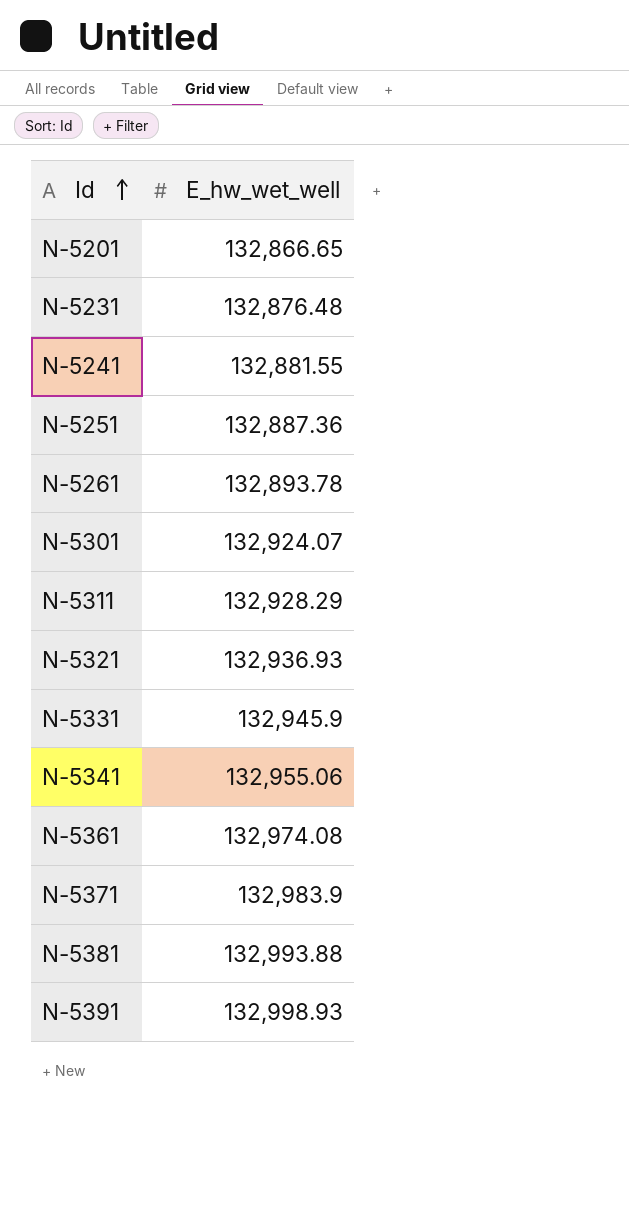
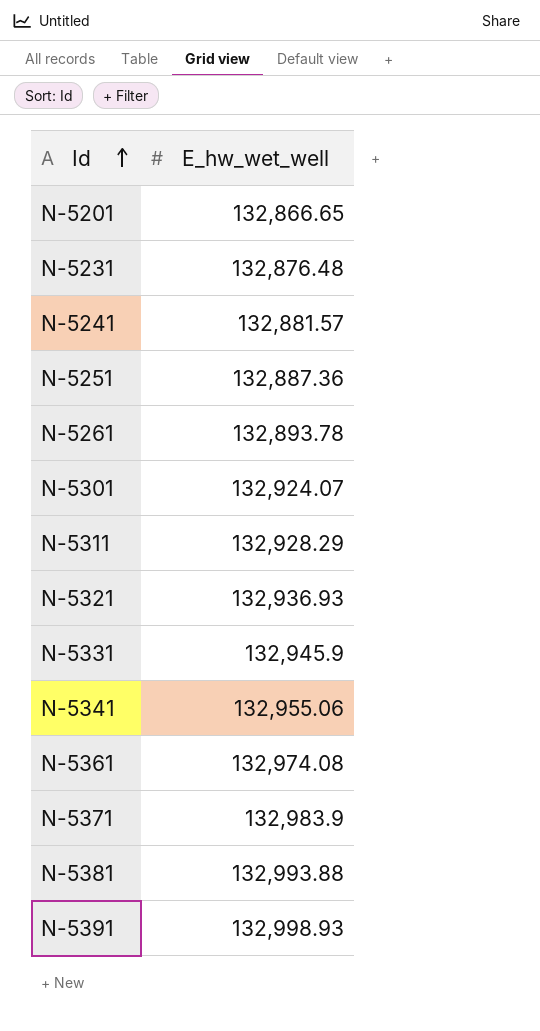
N-5241 | E_hw_wet_well: 132,881.55 -> 132,881.57

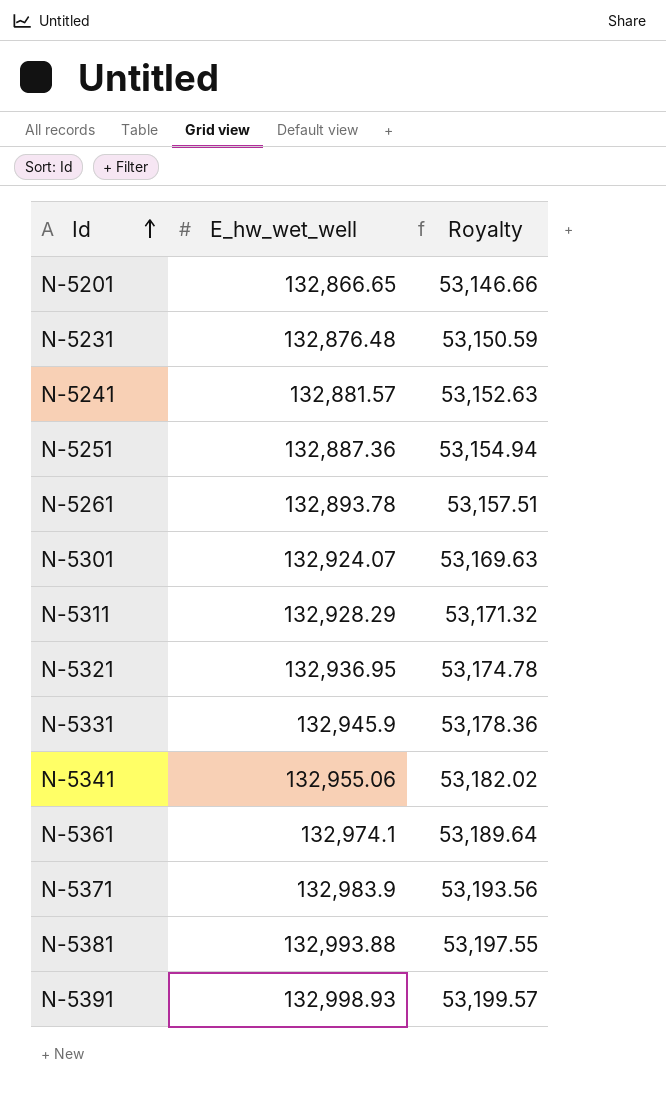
column Royalty | formula: none -> [E_hw_wet_well] * 0.4
N-5321 | E_hw_wet_well: 132,936.93 -> 132,936.95
N-5361 | E_hw_wet_well: 132,974.08 -> 132,974.1

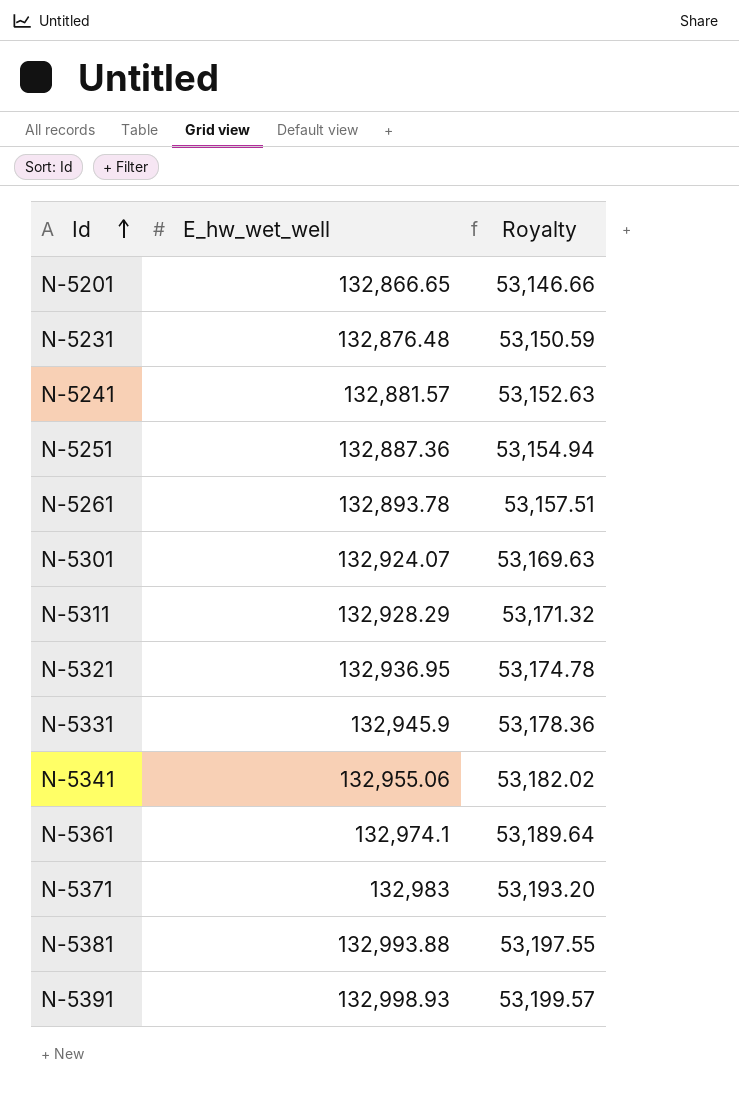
N-5371 | E_hw_wet_well: 132,983.9 -> 132,983
N-5371 | Royalty: 53,193.56 -> 53,193.20

